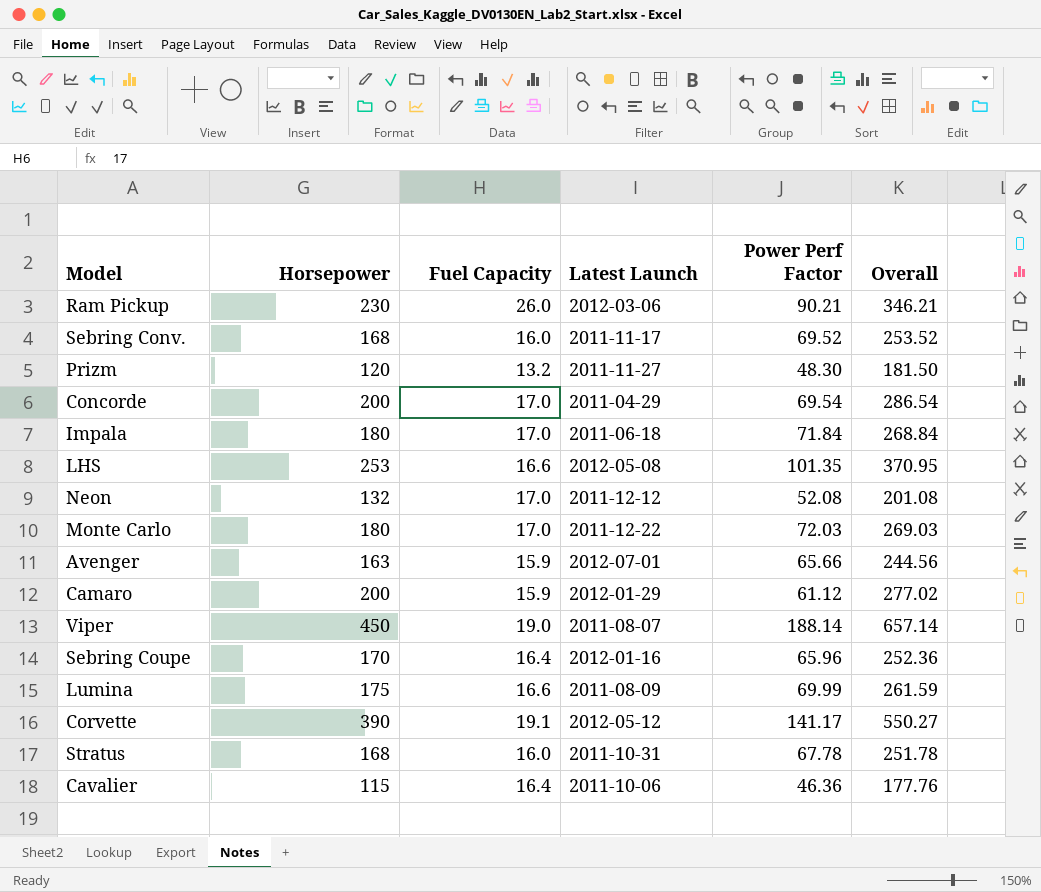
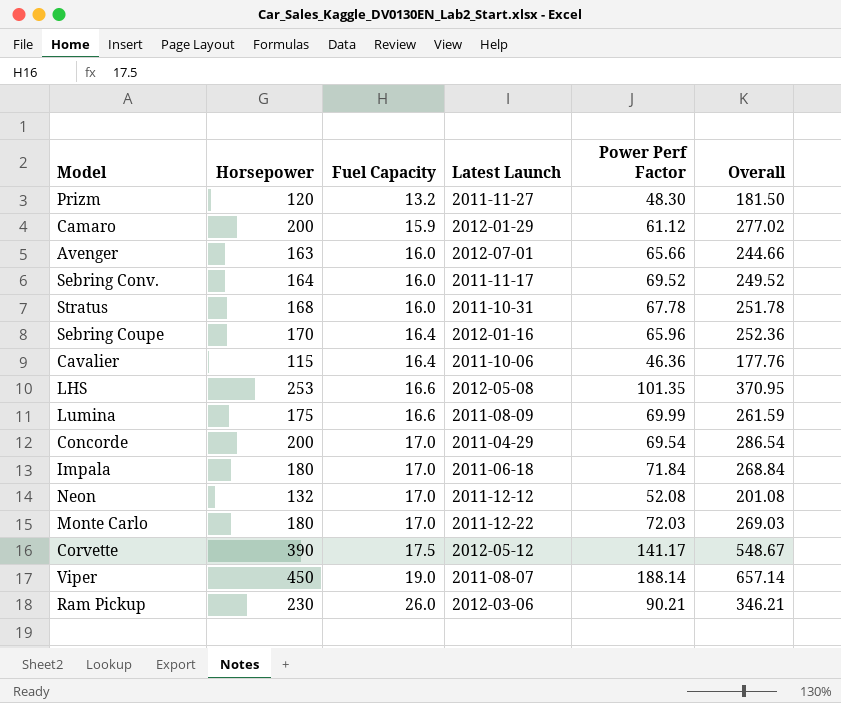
row order: none -> Fuel Capacity ascending
Avenger | Fuel Capacity: 15.9 -> 16.0
Avenger | Overall: 244.56 -> 244.66
Sebring Conv. | Horsepower: 168 -> 164
Sebring Conv. | Overall: 253.52 -> 249.52
Corvette | Fuel Capacity: 19.1 -> 17.5
Corvette | Overall: 550.27 -> 548.67

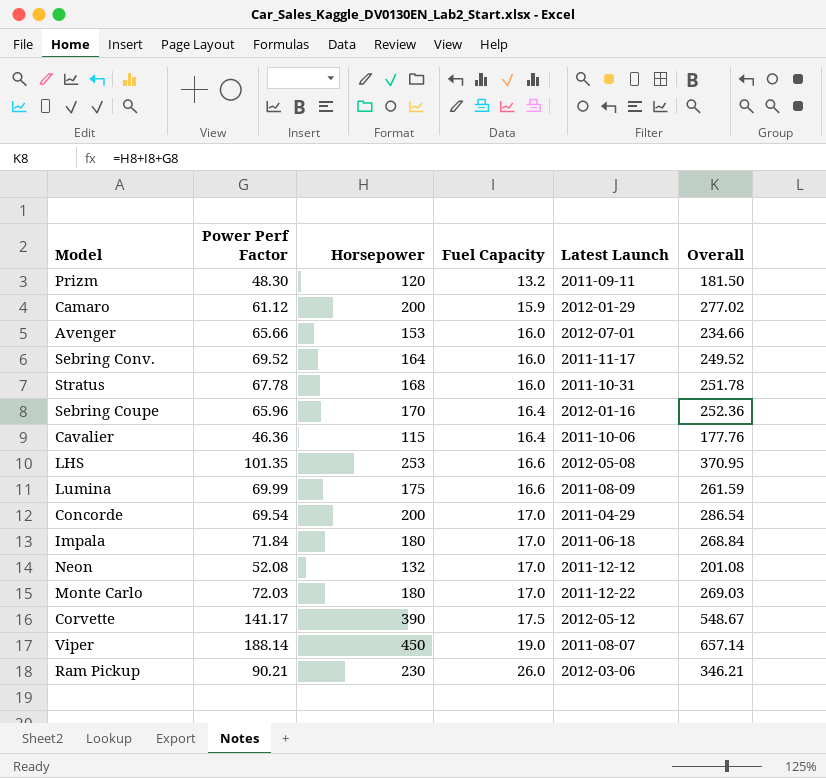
column Power Perf Factor | position: 5 -> 2
Prizm | Latest Launch: 2011-11-27 -> 2011-09-11
Avenger | Horsepower: 163 -> 153
Avenger | Overall: 244.66 -> 234.66

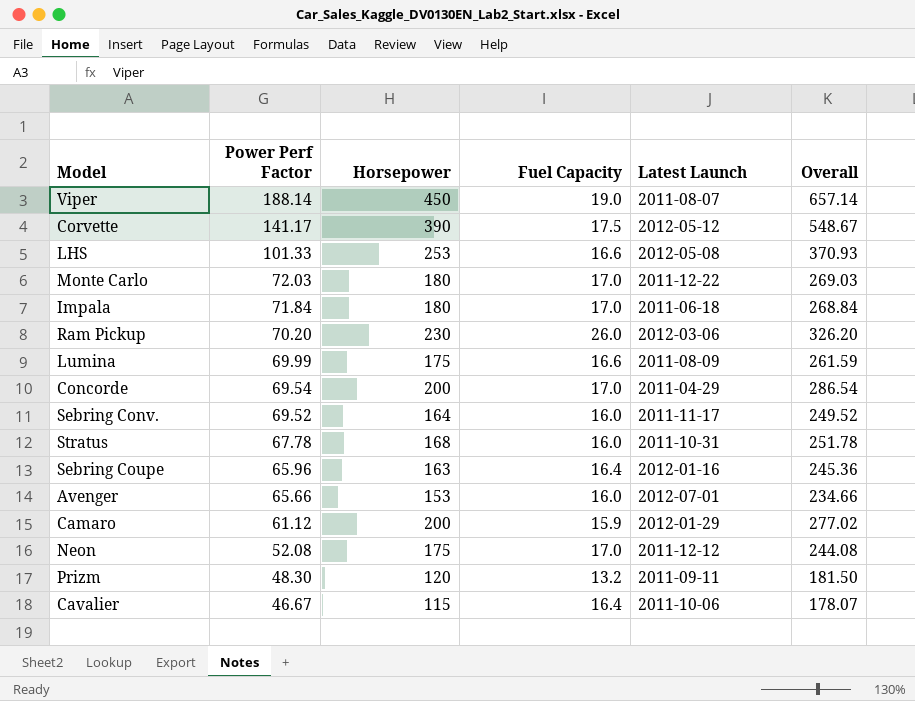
row order: Fuel Capacity ascending -> Power Perf Factor descending
LHS | Power Perf Factor: 101.35 -> 101.33
LHS | Overall: 370.95 -> 370.93
Ram Pickup | Power Perf Factor: 90.21 -> 70.20
Ram Pickup | Overall: 346.21 -> 326.20
Sebring Coupe | Horsepower: 170 -> 163
Sebring Coupe | Overall: 252.36 -> 245.36
Neon | Horsepower: 132 -> 175
Neon | Overall: 201.08 -> 244.08
Cavalier | Power Perf Factor: 46.36 -> 46.67
Cavalier | Overall: 177.76 -> 178.07

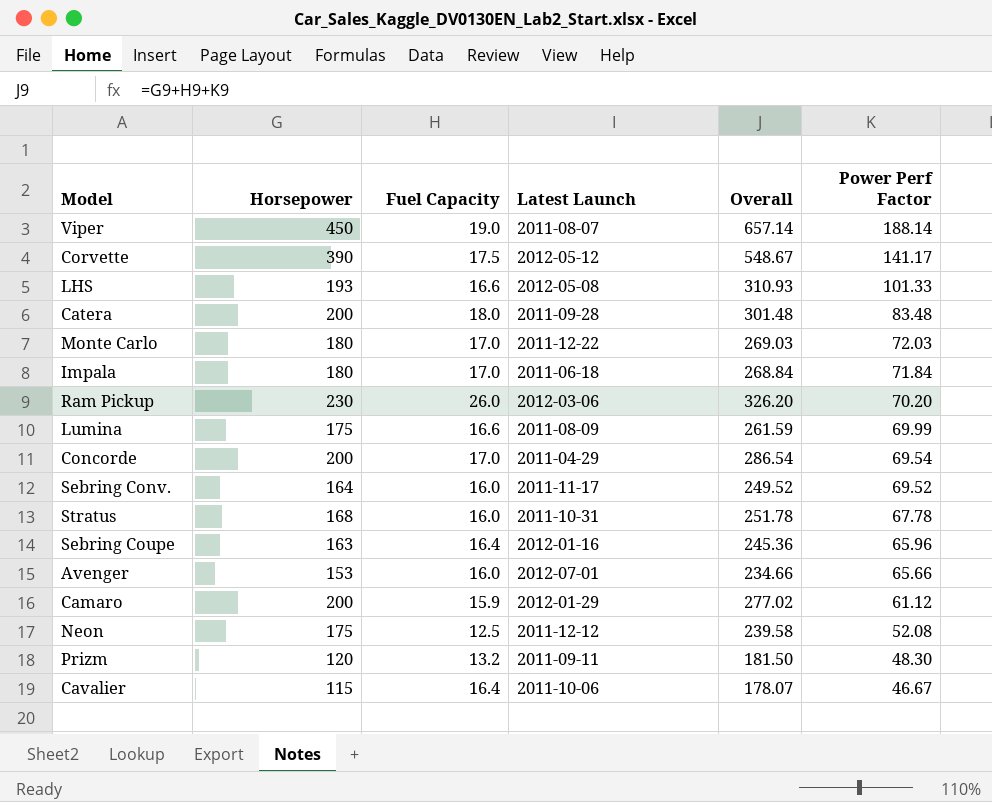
column Power Perf Factor | position: 2 -> 6
LHS | Horsepower: 253 -> 193
LHS | Overall: 370.93 -> 310.93
row Catera: none -> 200 | 18.0 | 2011-09-28 | 301.48 | 83.48
Neon | Fuel Capacity: 17.0 -> 12.5
Neon | Overall: 244.08 -> 239.58

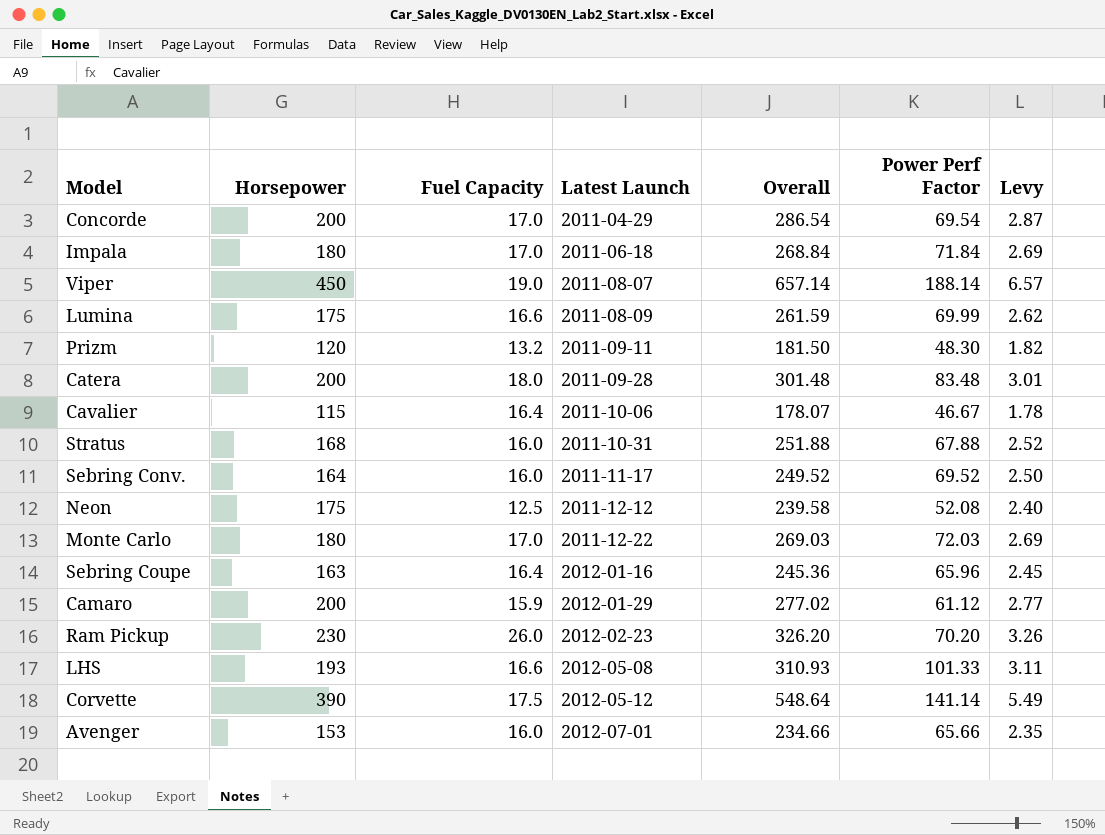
row order: Power Perf Factor descending -> Latest Launch ascending
column Levy | formula: none -> [Overall] * 0.01
Stratus | Overall: 251.78 -> 251.88
Stratus | Power Perf Factor: 67.78 -> 67.88
Ram Pickup | Latest Launch: 2012-03-06 -> 2012-02-23
Corvette | Overall: 548.67 -> 548.64
Corvette | Power Perf Factor: 141.17 -> 141.14

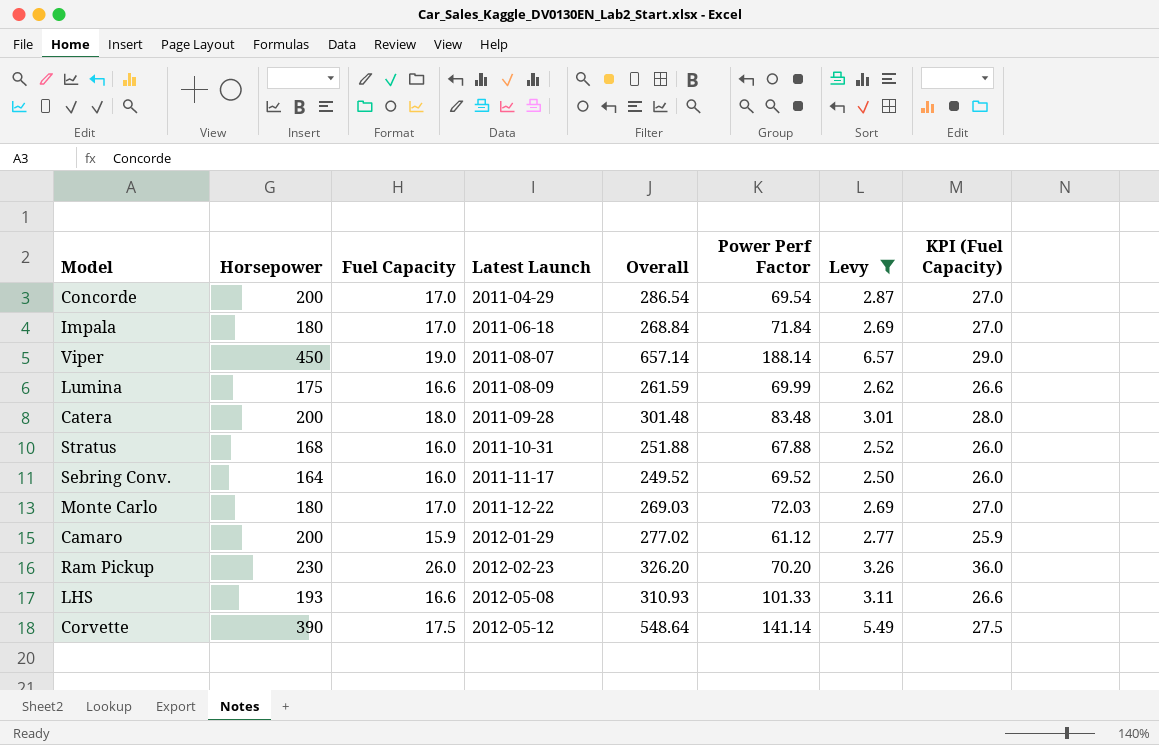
filter: none -> Levy >= 2.50
column KPI (Fuel Capacity) | formula: none -> [Fuel Capacity] + 10

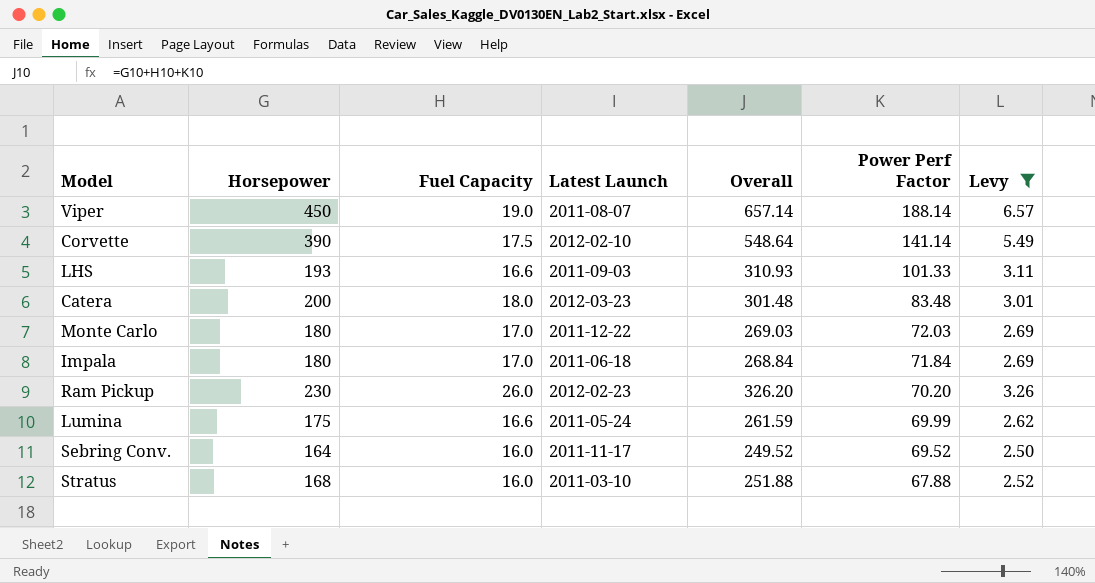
row order: Latest Launch ascending -> Power Perf Factor descending
column KPI (Fuel Capacity) | formula: [Fuel Capacity] + 10 -> none
row Concorde: 200 | 17.0 | 2011-04-29 | 286.54 | 69.54 | 2.87 | 27.0 -> none
row Camaro: 200 | 15.9 | 2012-01-29 | 277.02 | 61.12 | 2.77 | 25.9 -> none
Corvette | Latest Launch: 2012-05-12 -> 2012-02-10
LHS | Latest Launch: 2012-05-08 -> 2011-09-03
Catera | Latest Launch: 2011-09-28 -> 2012-03-23
Lumina | Latest Launch: 2011-08-09 -> 2011-05-24
Stratus | Latest Launch: 2011-10-31 -> 2011-03-10

